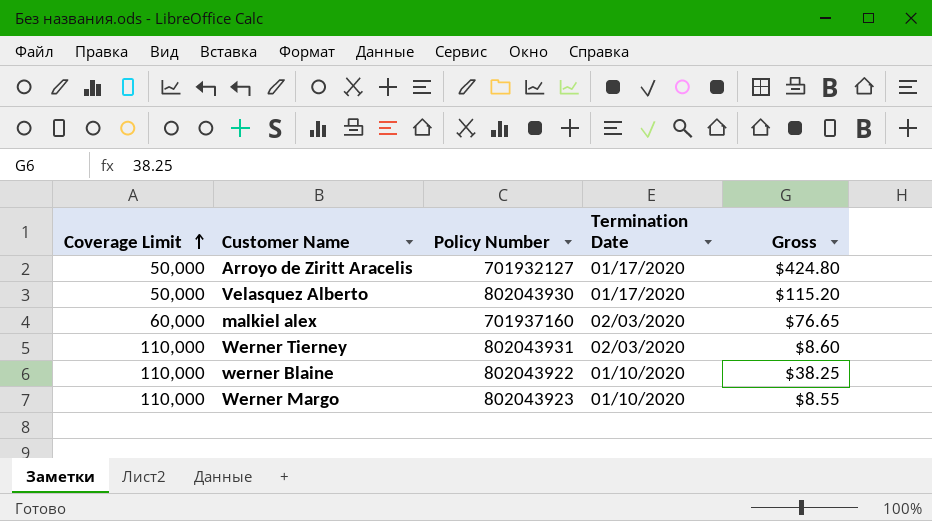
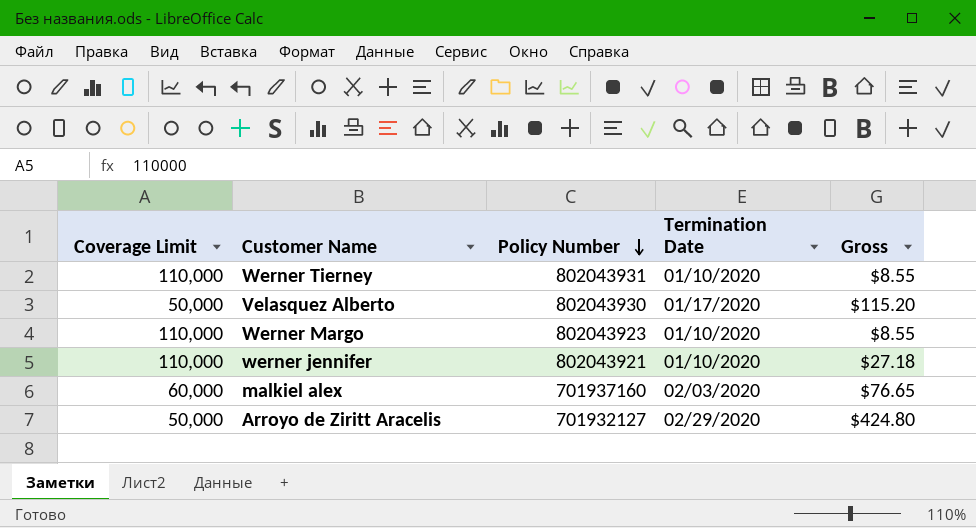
row order: Coverage Limit ascending -> Policy Number descending
row werner Blaine: 110,000 | 802043922 | 01/10/2020 | $38.25 -> none
Werner Tierney | Termination Date: 02/03/2020 -> 01/10/2020
Werner Tierney | Gross: $8.60 -> $8.55
row werner jennifer: none -> 110,000 | 802043921 | 01/10/2020 | $27.18
Arroyo de Ziritt Aracelis | Termination Date: 01/17/2020 -> 02/29/2020

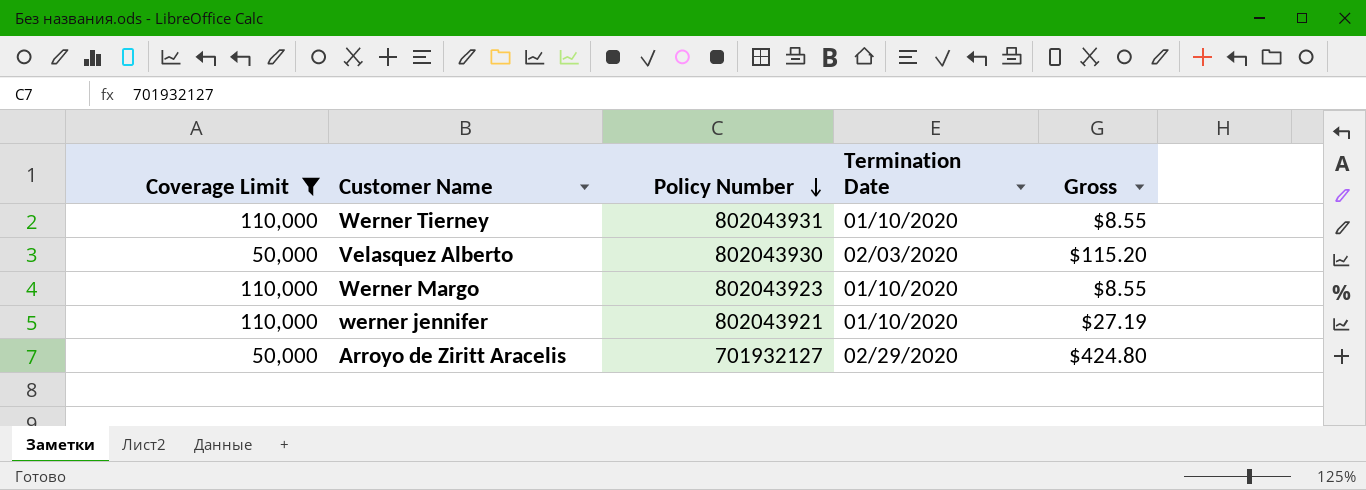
filter: none -> Coverage Limit != 60,000
Velasquez Alberto | Termination Date: 01/17/2020 -> 02/03/2020
werner jennifer | Gross: $27.18 -> $27.19

